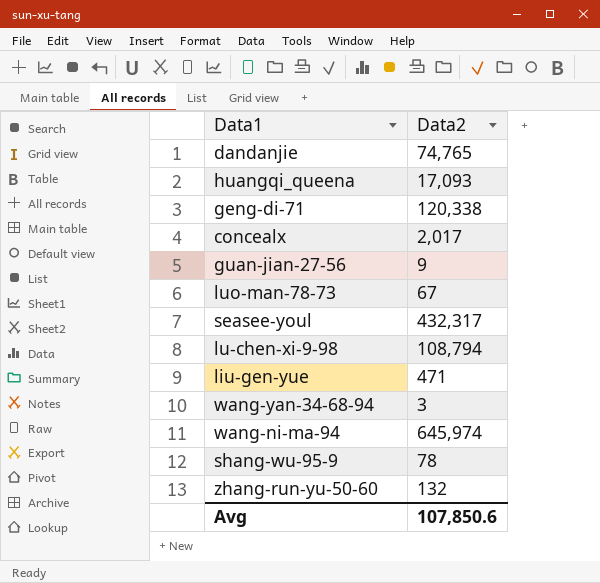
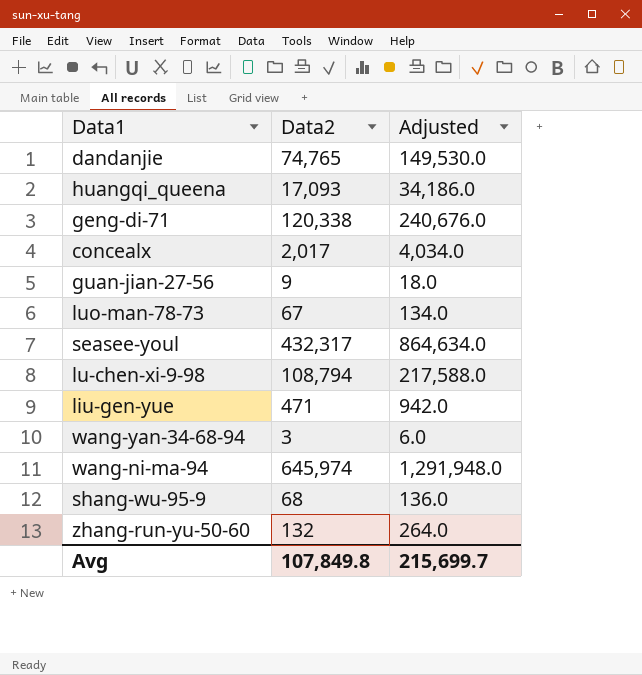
column Adjusted | formula: none -> [Data2] * 2
shang-wu-95-9 | Data2: 78 -> 68
Avg | Data2: 107,850.6 -> 107,849.8

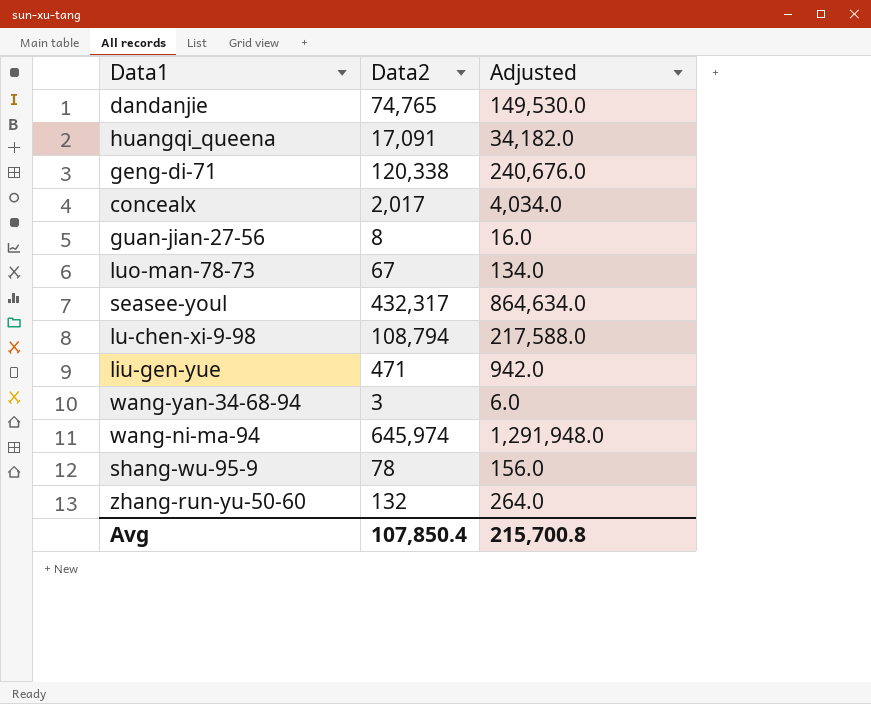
huangqi_queena | Data2: 17,093 -> 17,091
huangqi_queena | Adjusted: 34,186.0 -> 34,182.0
guan-jian-27-56 | Data2: 9 -> 8
guan-jian-27-56 | Adjusted: 18.0 -> 16.0
shang-wu-95-9 | Data2: 68 -> 78
shang-wu-95-9 | Adjusted: 136.0 -> 156.0
Avg | Data2: 107,849.8 -> 107,850.4
Avg | Adjusted: 215,699.7 -> 215,700.8

